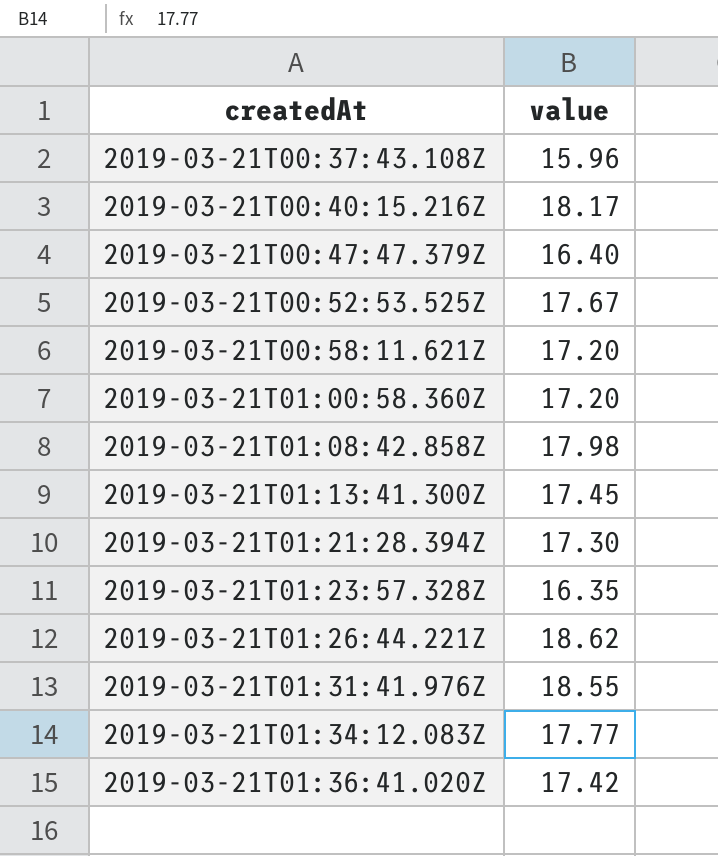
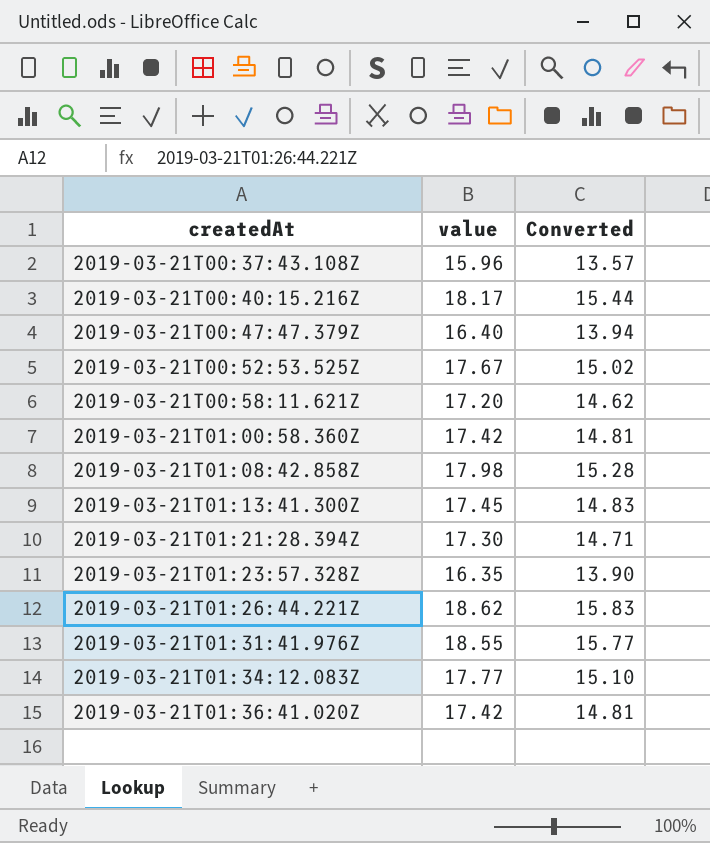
column Converted | formula: none -> [value] * 0.85
2019-03-21T01:00:58.360Z | value: 17.20 -> 17.42

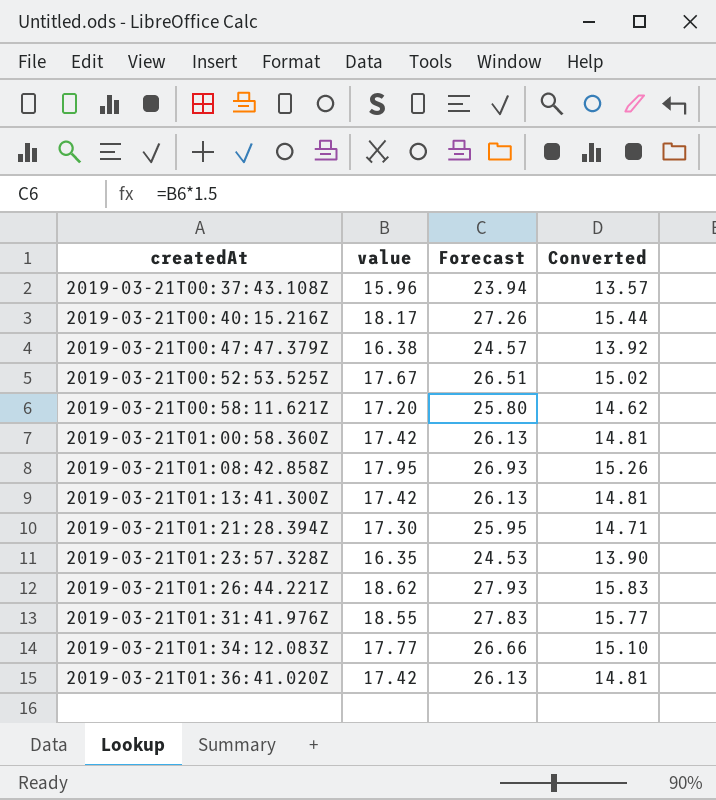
column Forecast | formula: none -> [value] * 1.5
2019-03-21T00:47:47.379Z | value: 16.40 -> 16.38
2019-03-21T00:47:47.379Z | Converted: 13.94 -> 13.92
2019-03-21T01:08:42.858Z | value: 17.98 -> 17.95
2019-03-21T01:08:42.858Z | Converted: 15.28 -> 15.26
2019-03-21T01:13:41.300Z | value: 17.45 -> 17.42
2019-03-21T01:13:41.300Z | Converted: 14.83 -> 14.81

